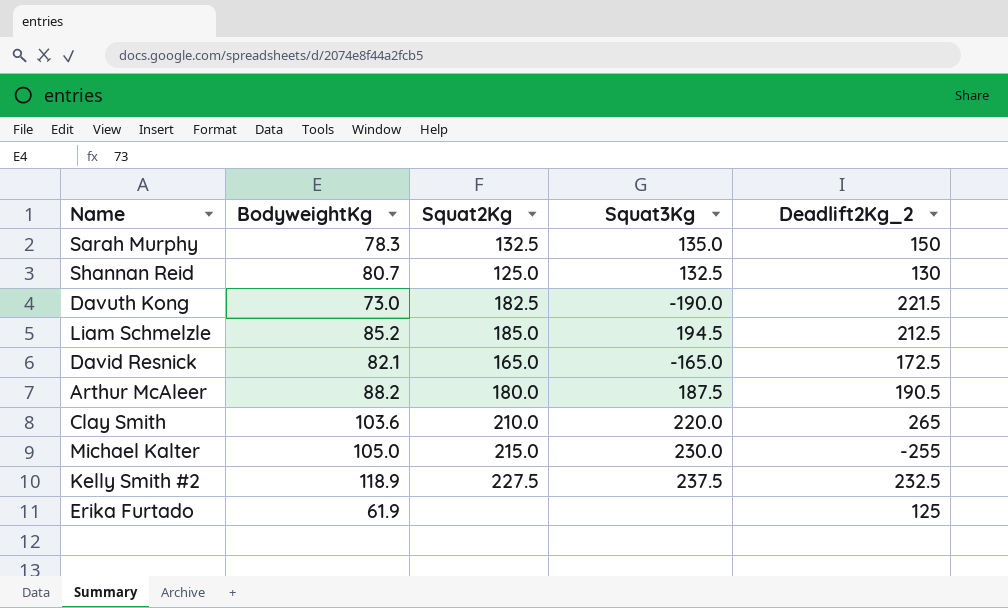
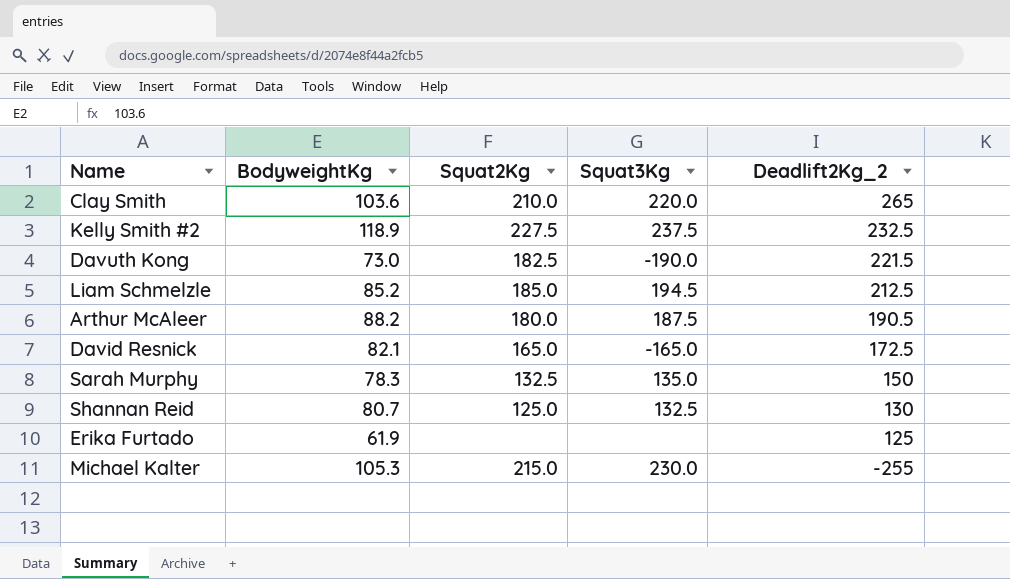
row order: none -> Deadlift2Kg_2 descending
Michael Kalter | BodyweightKg: 105.0 -> 105.3

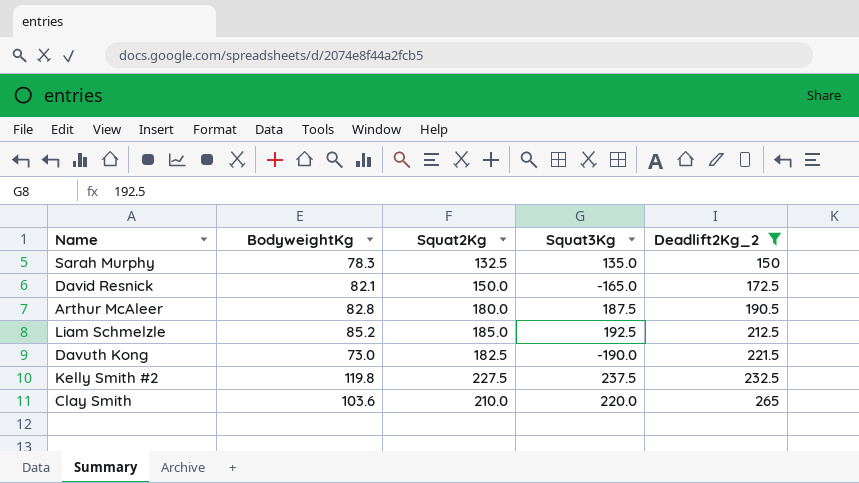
filter: none -> Deadlift2Kg_2 >= 150
row order: Deadlift2Kg_2 descending -> Deadlift2Kg_2 ascending
David Resnick | Squat2Kg: 165.0 -> 150.0
Arthur McAleer | BodyweightKg: 88.2 -> 82.8
Liam Schmelzle | Squat3Kg: 194.5 -> 192.5
Kelly Smith #2 | BodyweightKg: 118.9 -> 119.8

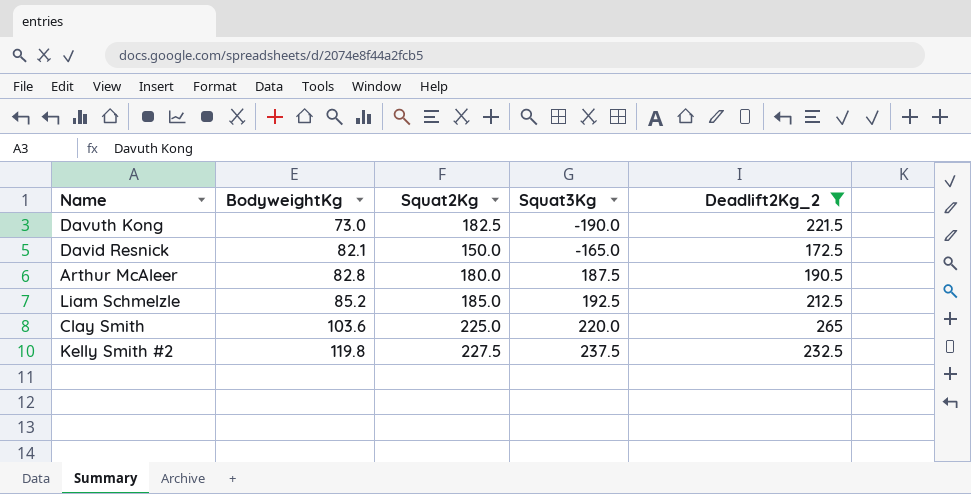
row order: Deadlift2Kg_2 ascending -> BodyweightKg ascending
row Sarah Murphy: 78.3 | 132.5 | 135.0 | 150 -> none
Clay Smith | Squat2Kg: 210.0 -> 225.0

